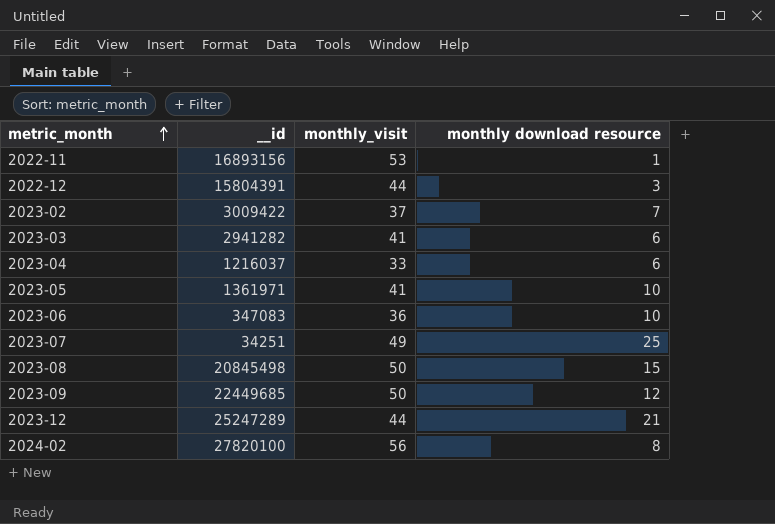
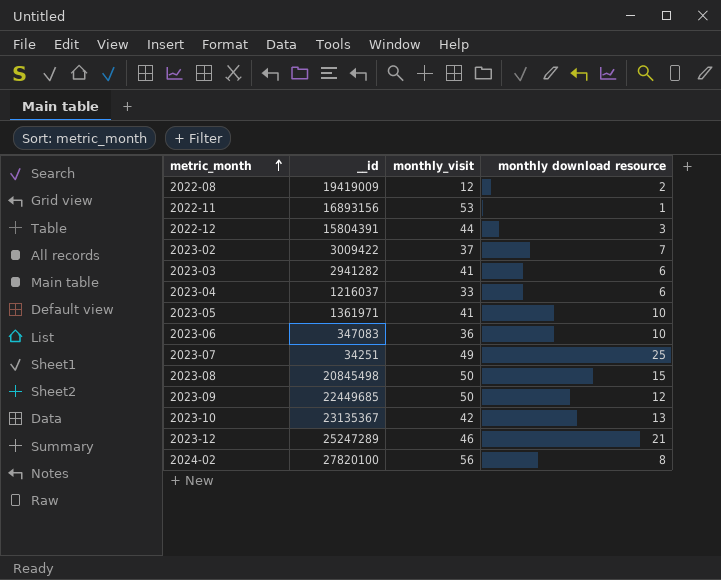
row 2022-08: none -> 19419009 | 12 | 2
row 2023-10: none -> 23135367 | 42 | 13
2023-12 | monthly_visit: 44 -> 46

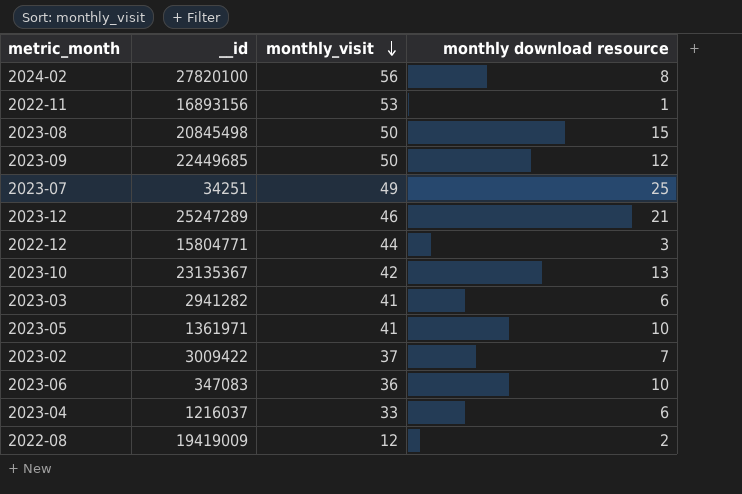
row order: metric_month ascending -> monthly_visit descending
2022-12 | __id: 15804391 -> 15804771

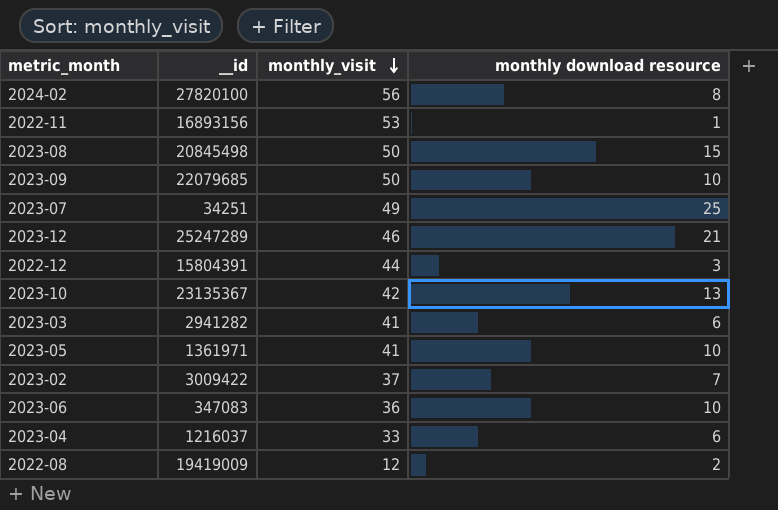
2023-09 | __id: 22449685 -> 22079685
2023-09 | monthly download resource: 12 -> 10
2022-12 | __id: 15804771 -> 15804391

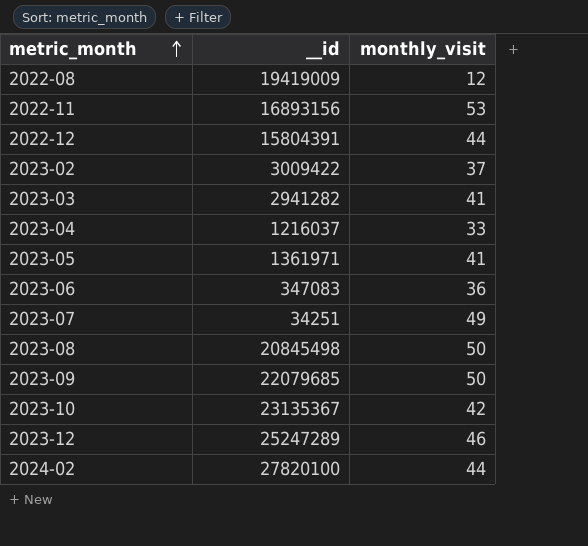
row order: monthly_visit descending -> metric_month ascending
column monthly download resource | position: 4 -> none
2024-02 | monthly_visit: 56 -> 44

